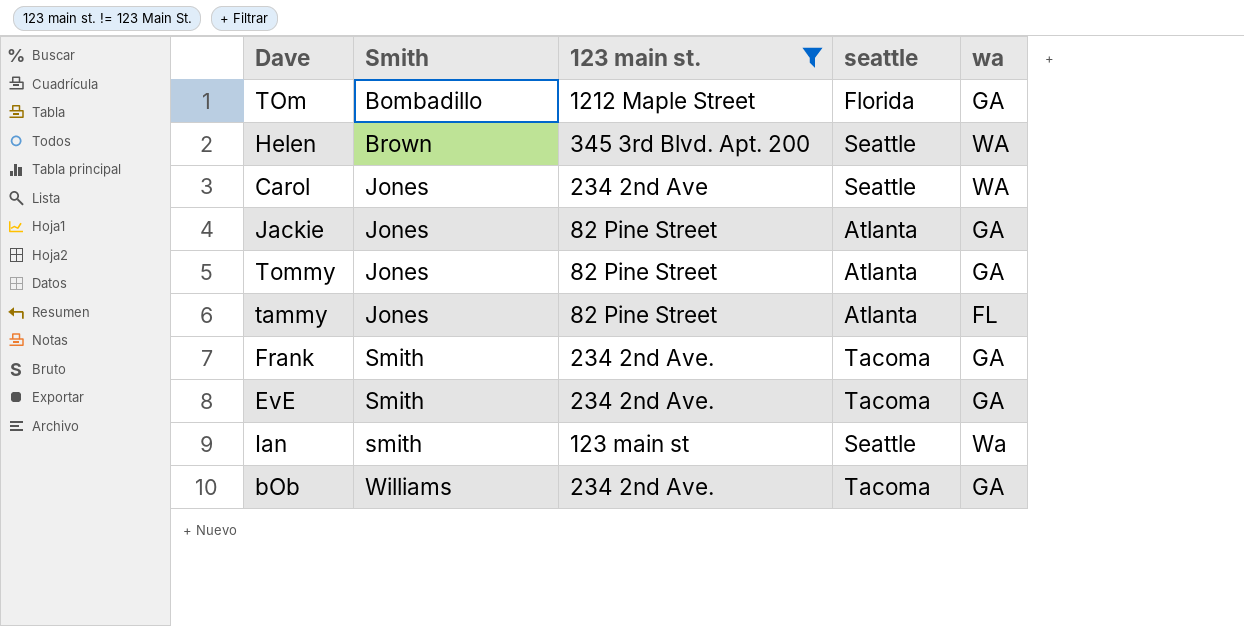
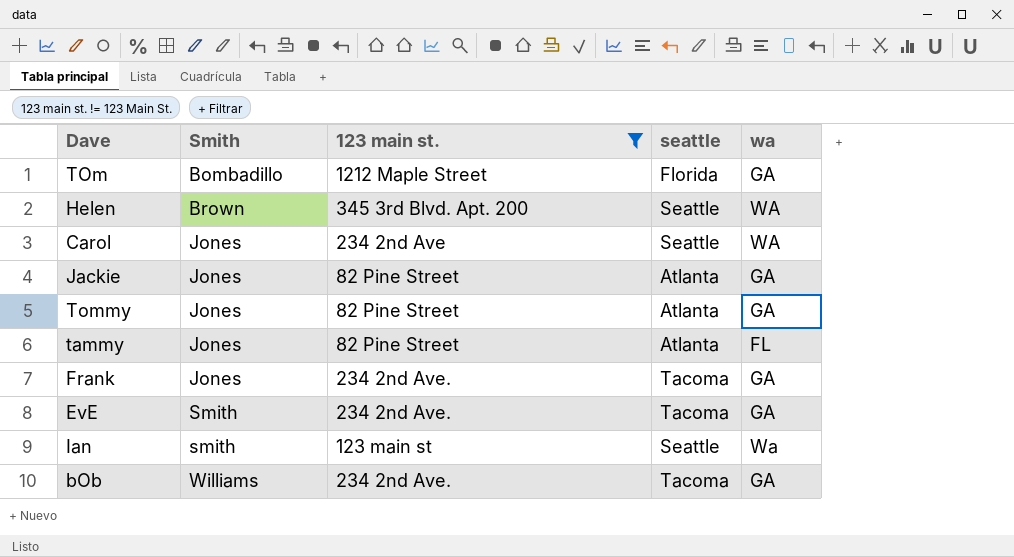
Frank | Smith: Smith -> Jones

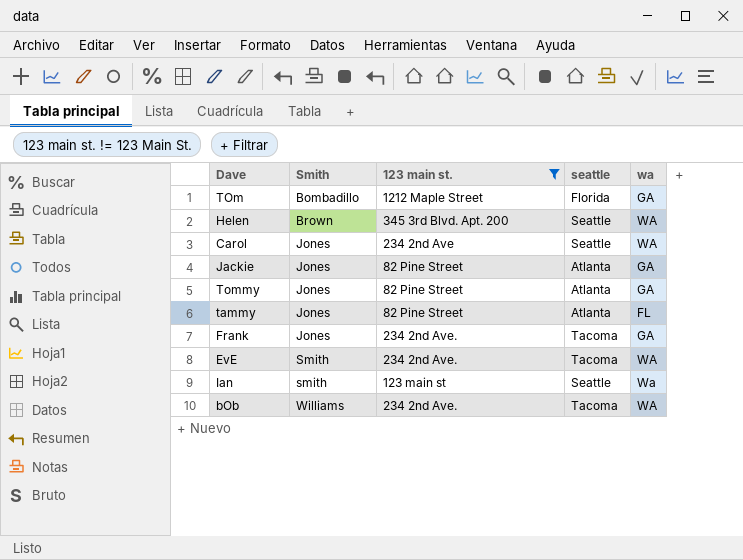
EvE | wa: GA -> WA
bOb | wa: GA -> WA

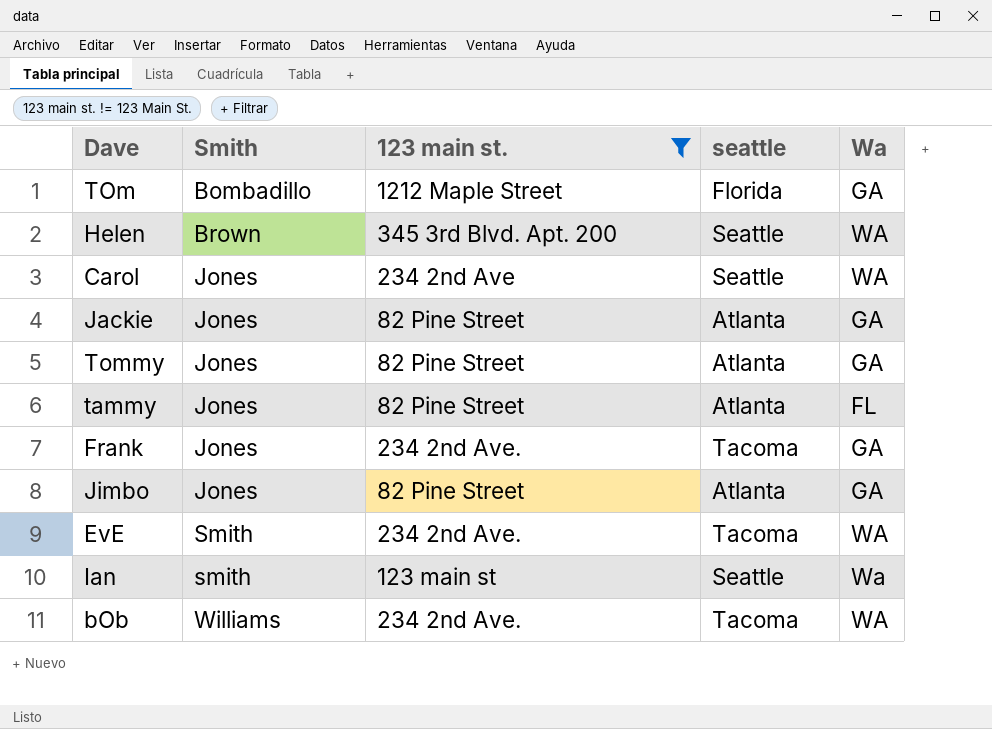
column name: wa -> Wa
row Jimbo: none -> Jones | 82 Pine Street | Atlanta | GA

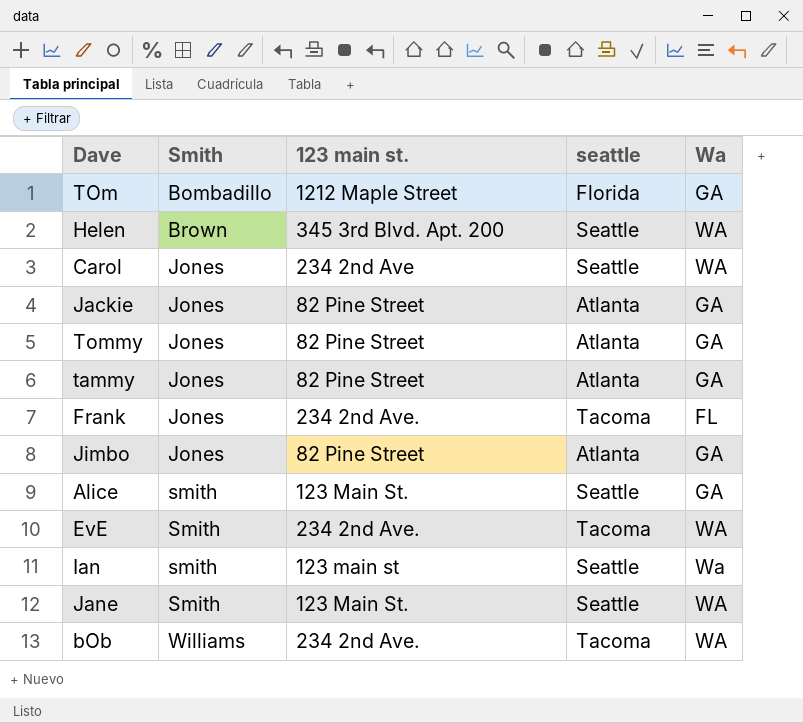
filter: 123 main st. != 123 Main St. -> none
tammy | Wa: FL -> GA
Frank | Wa: GA -> FL

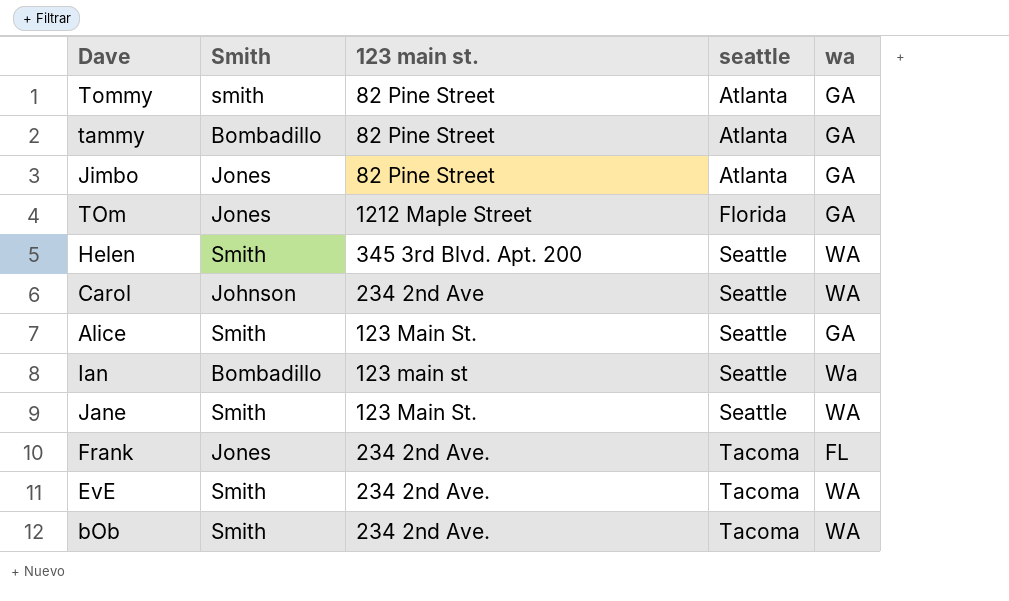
row order: Smith ascending -> seattle ascending
column name: Wa -> wa
row Jackie: Jones | 82 Pine Street | Atlanta | GA -> none
Tommy | Smith: Jones -> smith
tammy | Smith: Jones -> Bombadillo
TOm | Smith: Bombadillo -> Jones
Helen | Smith: Brown -> Smith
Carol | Smith: Jones -> Johnson
Alice | Smith: smith -> Smith
Ian | Smith: smith -> Bombadillo
bOb | Smith: Williams -> Smith

